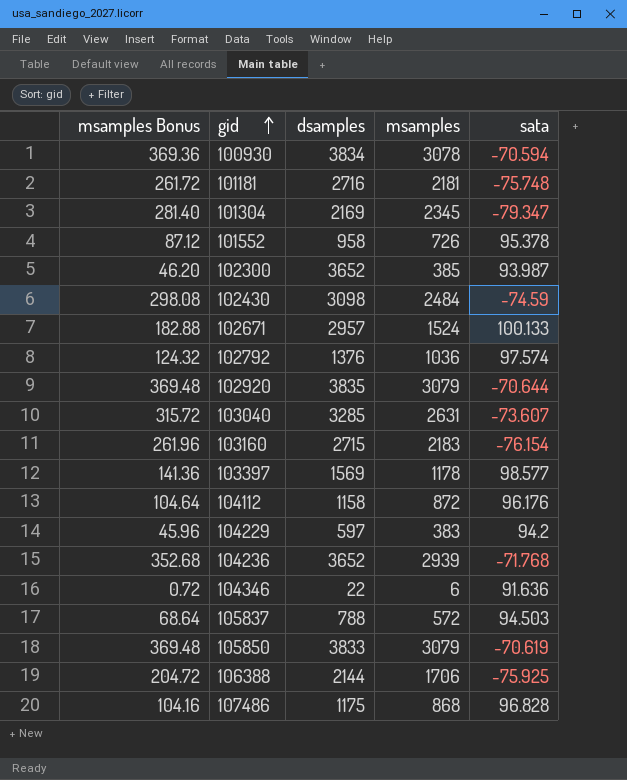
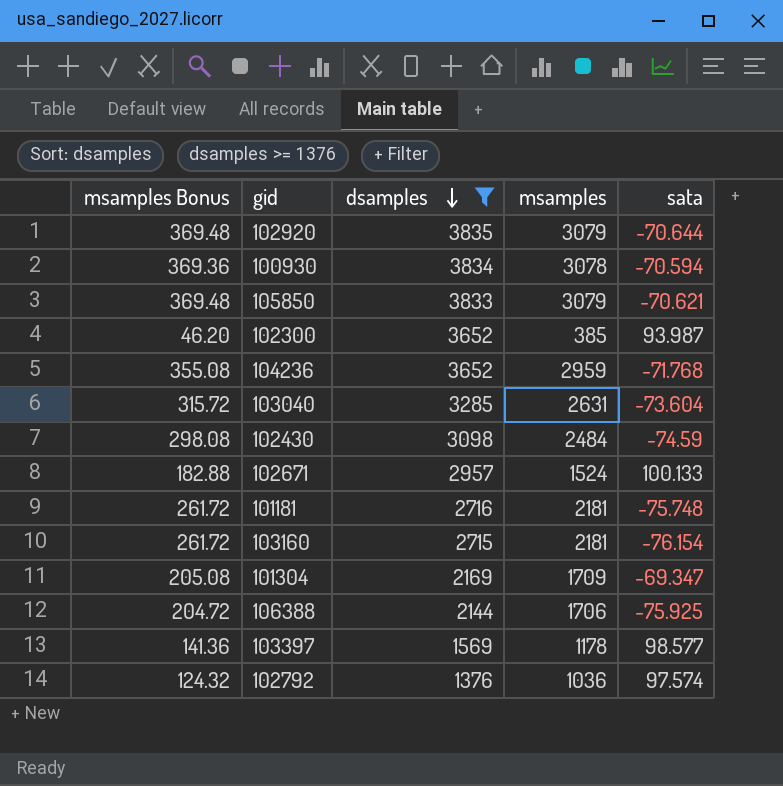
filter: none -> dsamples >= 1376
row order: gid ascending -> dsamples descending
105850 | sata: -70.619 -> -70.621
104236 | msamples Bonus: 352.68 -> 355.08
104236 | msamples: 2939 -> 2959
103040 | sata: -73.607 -> -73.604
103160 | msamples Bonus: 261.96 -> 261.72
103160 | msamples: 2183 -> 2181
101304 | msamples Bonus: 281.40 -> 205.08
101304 | msamples: 2345 -> 1709
101304 | sata: -79.347 -> -69.347

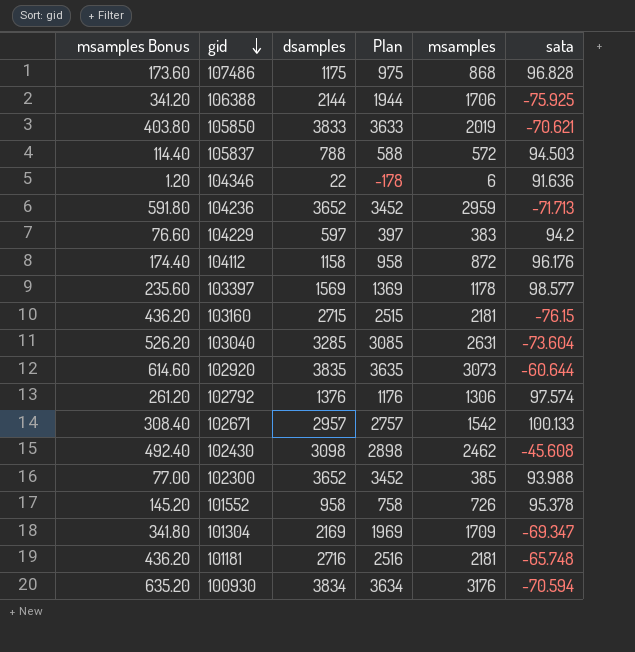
filter: dsamples >= 1376 -> none
row order: dsamples descending -> gid descending
column msamples Bonus | formula: [msamples] * 0.12 -> [msamples] * 0.2
column Plan | formula: none -> [dsamples] - 200
105850 | msamples: 3079 -> 2019
104236 | sata: -71.768 -> -71.713
103160 | sata: -76.154 -> -76.15
102920 | msamples: 3079 -> 3073
102920 | sata: -70.644 -> -60.644
102792 | msamples: 1036 -> 1306
102671 | msamples: 1524 -> 1542
102430 | msamples: 2484 -> 2462
102430 | sata: -74.59 -> -45.608
102300 | sata: 93.987 -> 93.988
101181 | sata: -75.748 -> -65.748
100930 | msamples: 3078 -> 3176

